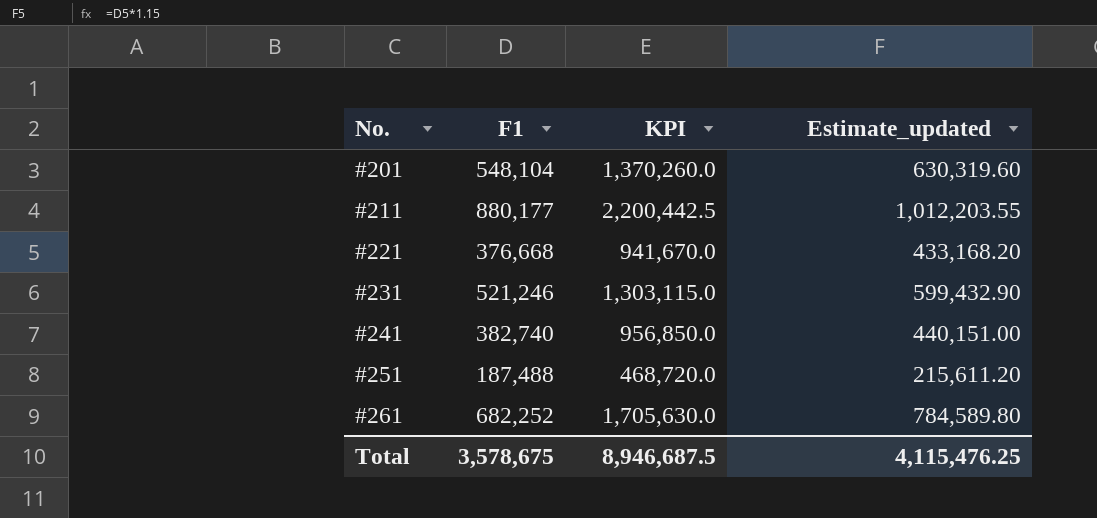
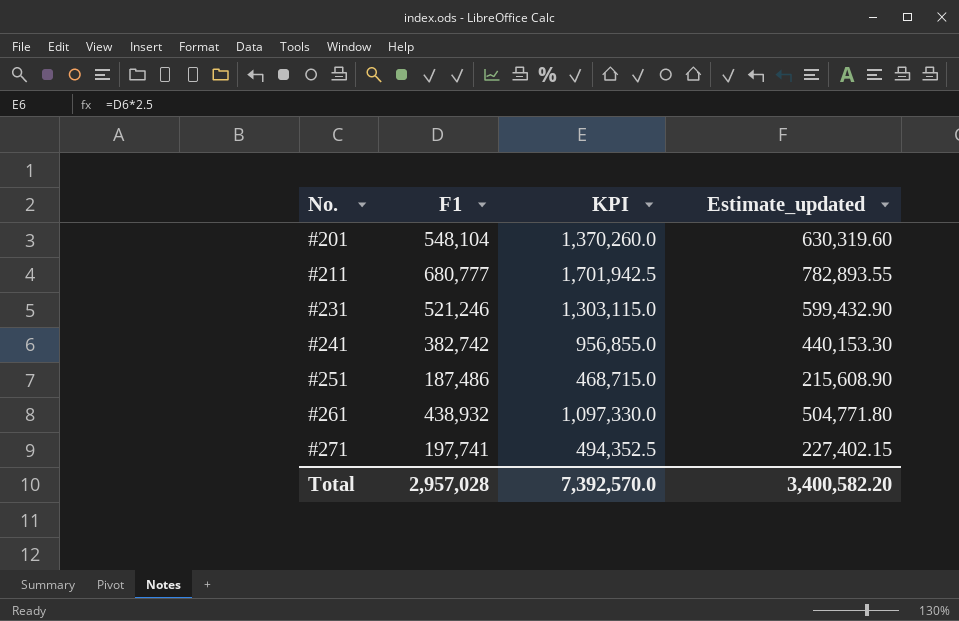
row #221: 376,668 | 941,670.0 | 433,168.20 -> none
#211 | F1: 880,177 -> 680,777
#211 | KPI: 2,200,442.5 -> 1,701,942.5
#211 | Estimate_updated: 1,012,203.55 -> 782,893.55
#241 | F1: 382,740 -> 382,742
#241 | KPI: 956,850.0 -> 956,855.0
#241 | Estimate_updated: 440,151.00 -> 440,153.30
#251 | F1: 187,488 -> 187,486
#251 | KPI: 468,720.0 -> 468,715.0
#251 | Estimate_updated: 215,611.20 -> 215,608.90
#261 | F1: 682,252 -> 438,932
#261 | KPI: 1,705,630.0 -> 1,097,330.0
#261 | Estimate_updated: 784,589.80 -> 504,771.80
row #271: none -> 197,741 | 494,352.5 | 227,402.15
Total | F1: 3,578,675 -> 2,957,028
Total | KPI: 8,946,687.5 -> 7,392,570.0
Total | Estimate_updated: 4,115,476.25 -> 3,400,582.20

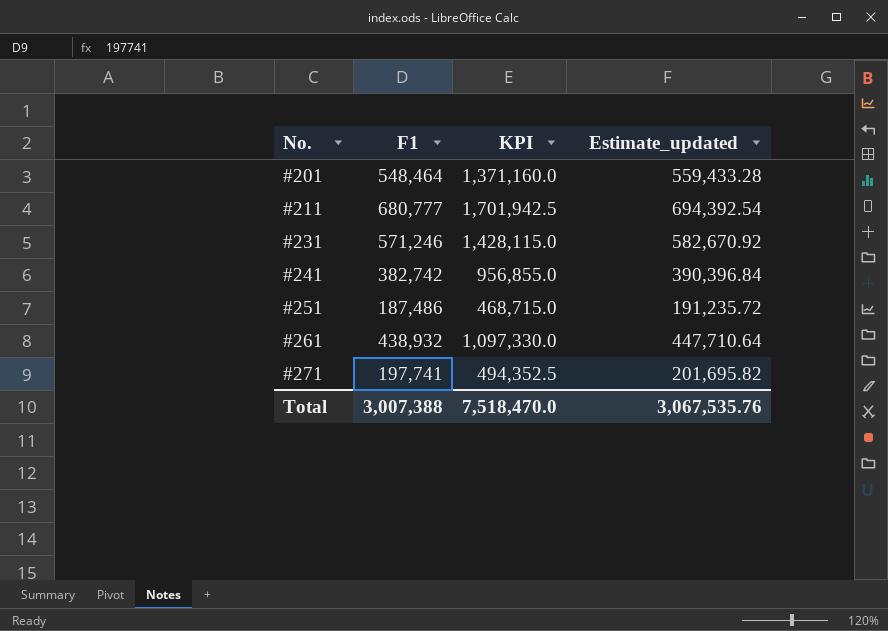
column Estimate_updated | formula: [F1] * 1.15 -> [F1] * 1.02
#201 | F1: 548,104 -> 548,464
#201 | KPI: 1,370,260.0 -> 1,371,160.0
#231 | F1: 521,246 -> 571,246
#231 | KPI: 1,303,115.0 -> 1,428,115.0
Total | F1: 2,957,028 -> 3,007,388
Total | KPI: 7,392,570.0 -> 7,518,470.0
Total | Estimate_updated: 3,400,582.20 -> 3,067,535.76

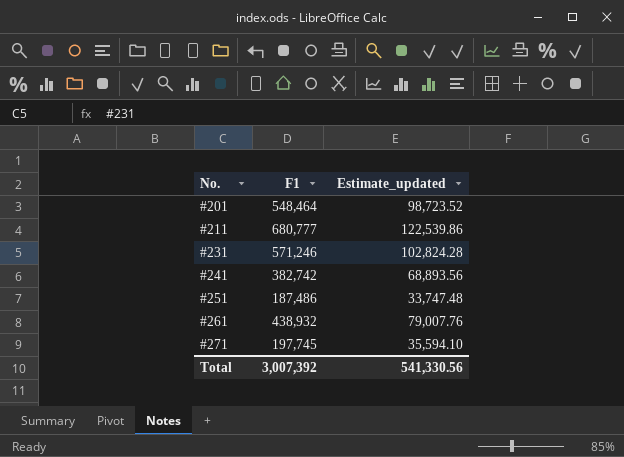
column KPI | formula: [F1] * 2.5 -> none
column Estimate_updated | formula: [F1] * 1.02 -> [F1] * 0.18
#271 | F1: 197,741 -> 197,745
Total | F1: 3,007,388 -> 3,007,392
Total | Estimate_updated: 3,067,535.76 -> 541,330.56

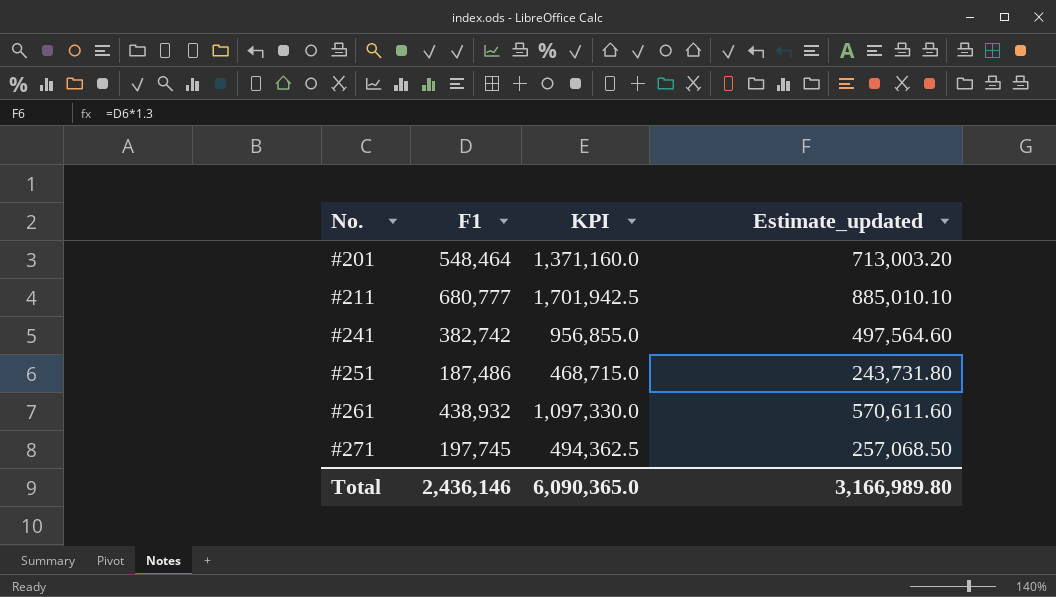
column KPI | formula: none -> [F1] * 2.5
column Estimate_updated | formula: [F1] * 0.18 -> [F1] * 1.3
row #231: 571,246 | 102,824.28 -> none
Total | F1: 3,007,392 -> 2,436,146
Total | Estimate_updated: 541,330.56 -> 3,166,989.80

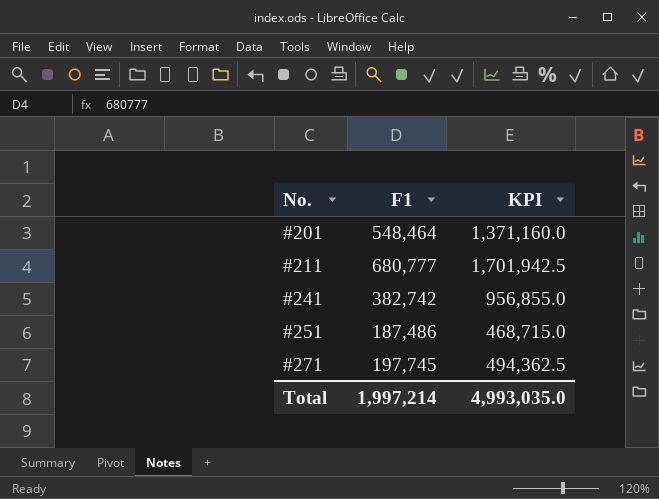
column Estimate_updated | formula: [F1] * 1.3 -> none
row #261: 438,932 | 1,097,330.0 | 570,611.60 -> none
Total | F1: 2,436,146 -> 1,997,214
Total | KPI: 6,090,365.0 -> 4,993,035.0

